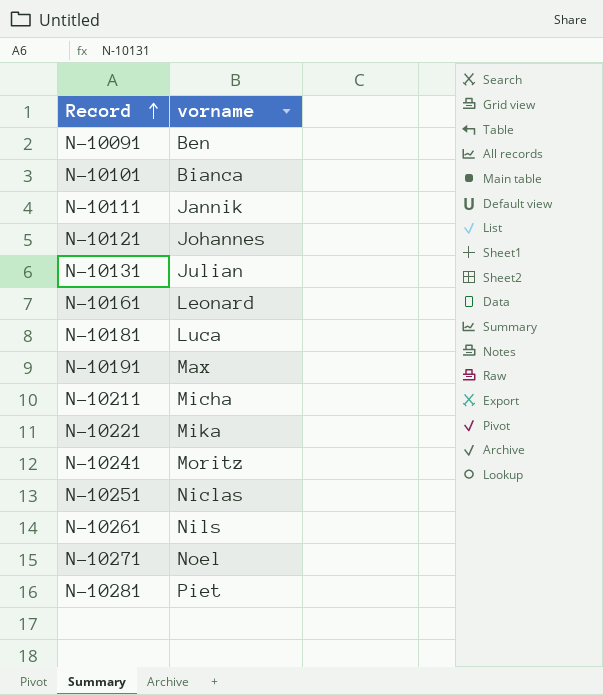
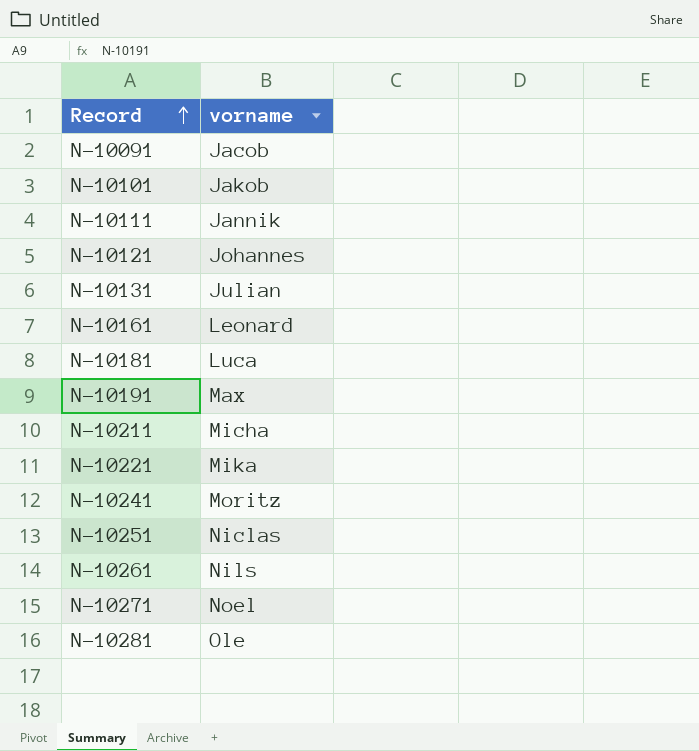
N-10091 | vorname: Ben -> Jacob
N-10101 | vorname: Bianca -> Jakob
N-10281 | vorname: Piet -> Ole

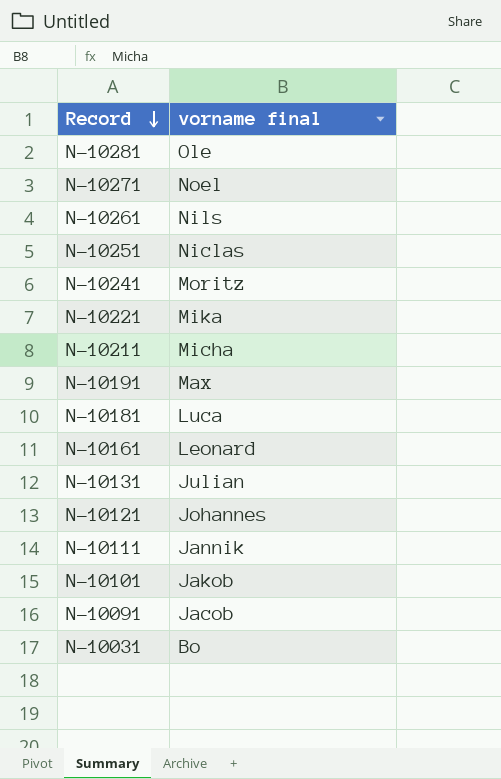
row order: Record ascending -> Record descending
column name: vorname -> vorname final
row N-10031: none -> Bo

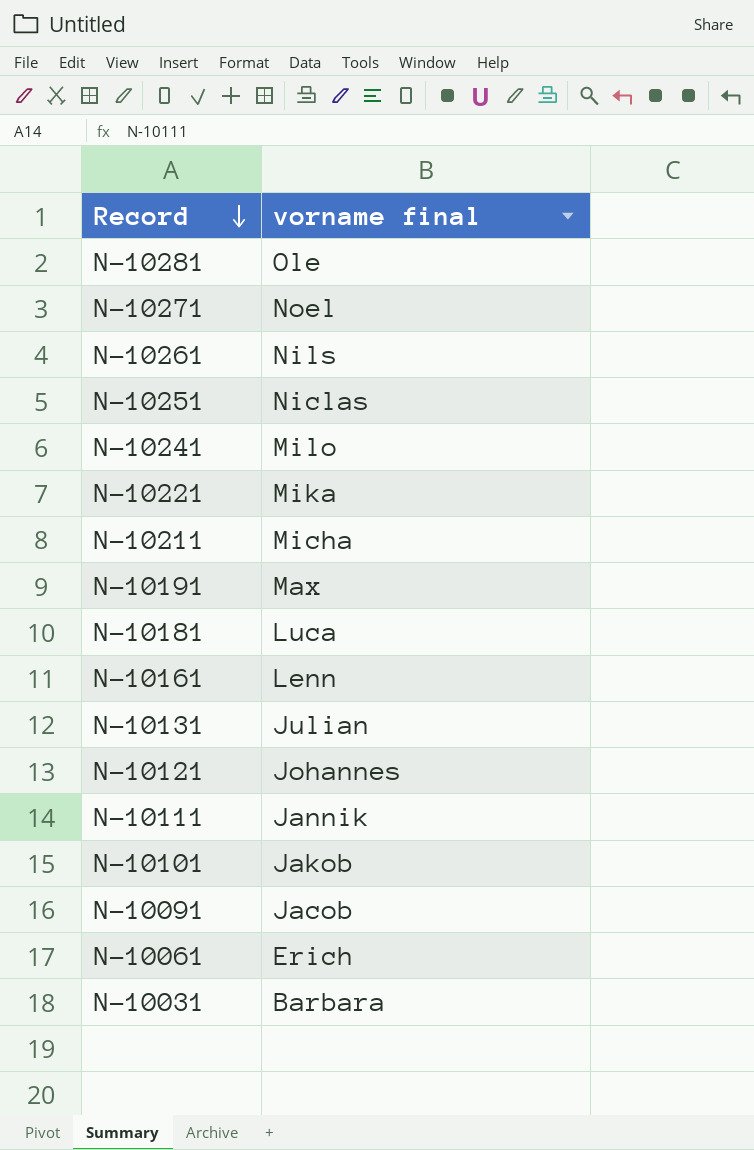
N-10241 | vorname final: Moritz -> Milo
N-10161 | vorname final: Leonard -> Lenn
row N-10061: none -> Erich
N-10031 | vorname final: Bo -> Barbara

